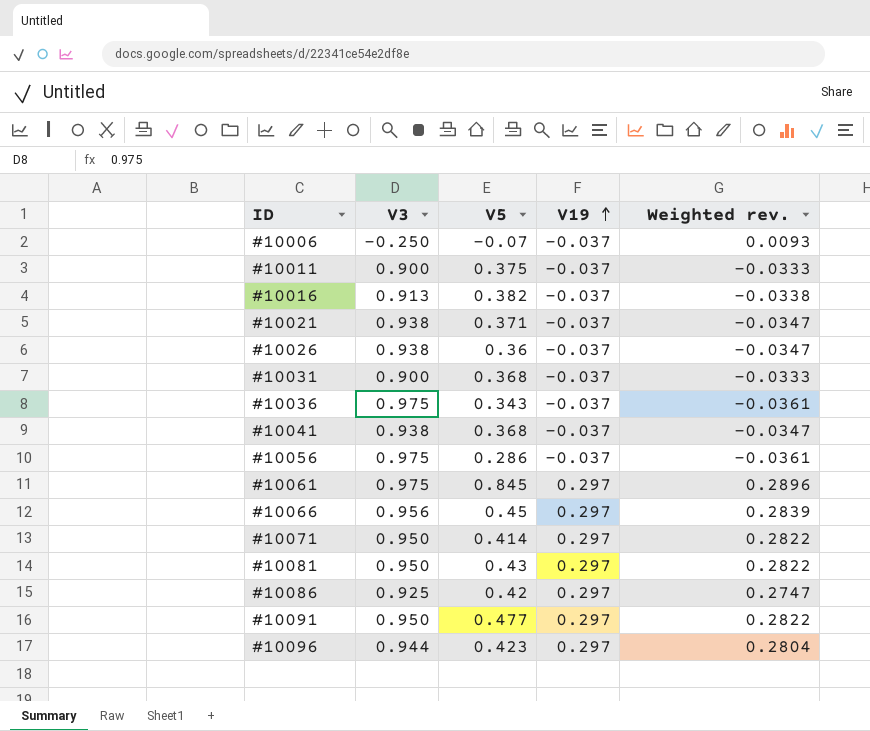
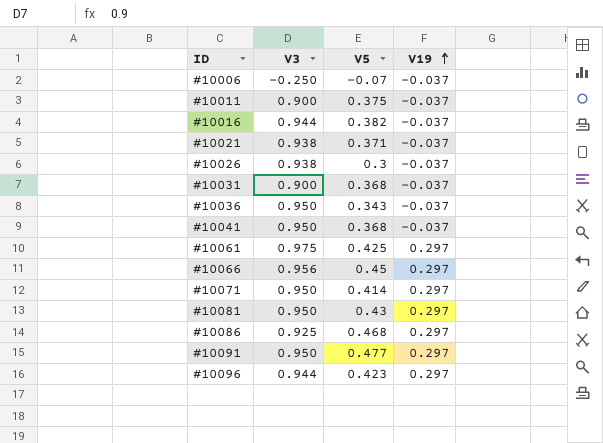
column Weighted rev. | formula: [V3] * [V19] -> none
row #10056: 0.975 | 0.286 | -0.037 | -0.0361 -> none
#10016 | V3: 0.913 -> 0.944
#10026 | V5: 0.36 -> 0.3
#10036 | V3: 0.975 -> 0.950
#10041 | V3: 0.938 -> 0.950
#10061 | V5: 0.845 -> 0.425
#10086 | V5: 0.42 -> 0.468

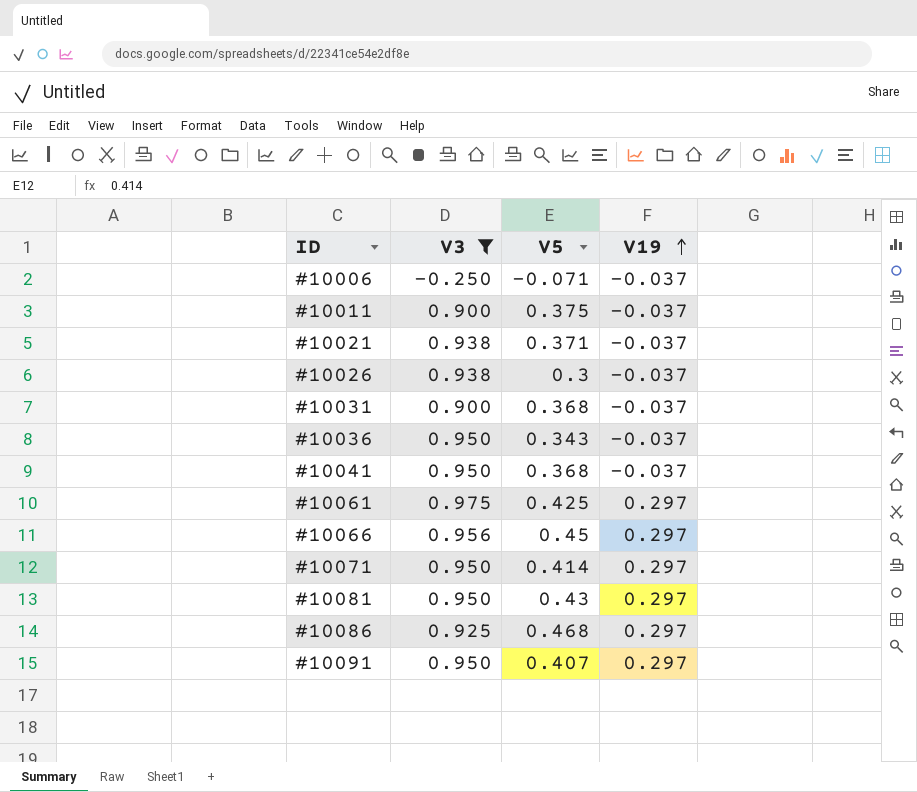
filter: none -> V3 != 0.944
#10006 | V5: -0.07 -> -0.071
#10091 | V5: 0.477 -> 0.407

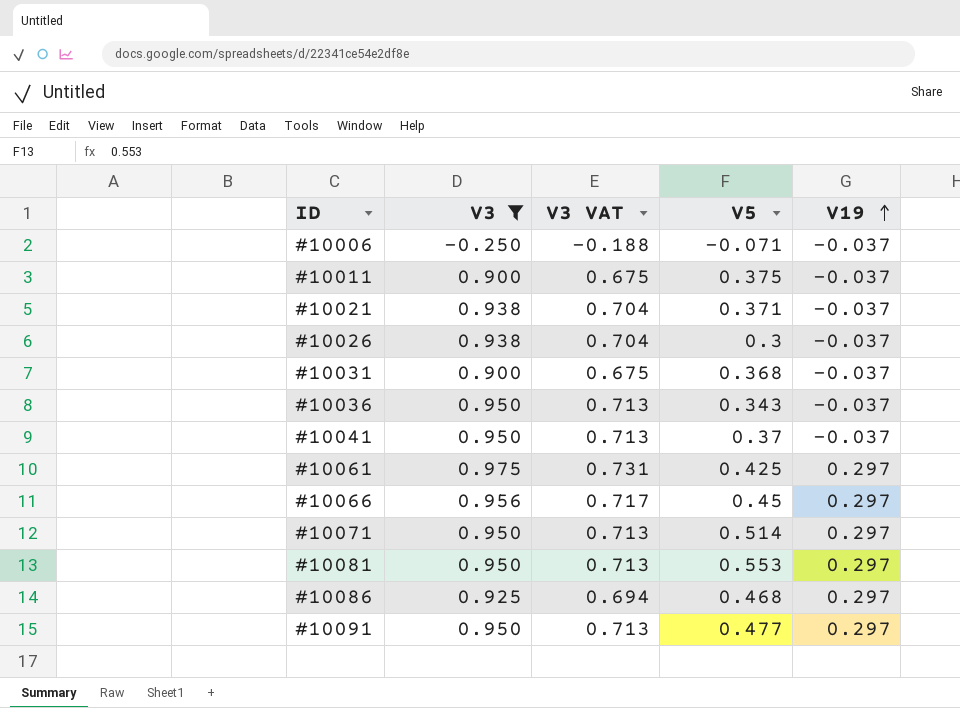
column V3 VAT | formula: none -> [V3] * 0.75
#10041 | V5: 0.368 -> 0.37
#10071 | V5: 0.414 -> 0.514
#10081 | V5: 0.43 -> 0.553
#10091 | V5: 0.407 -> 0.477

